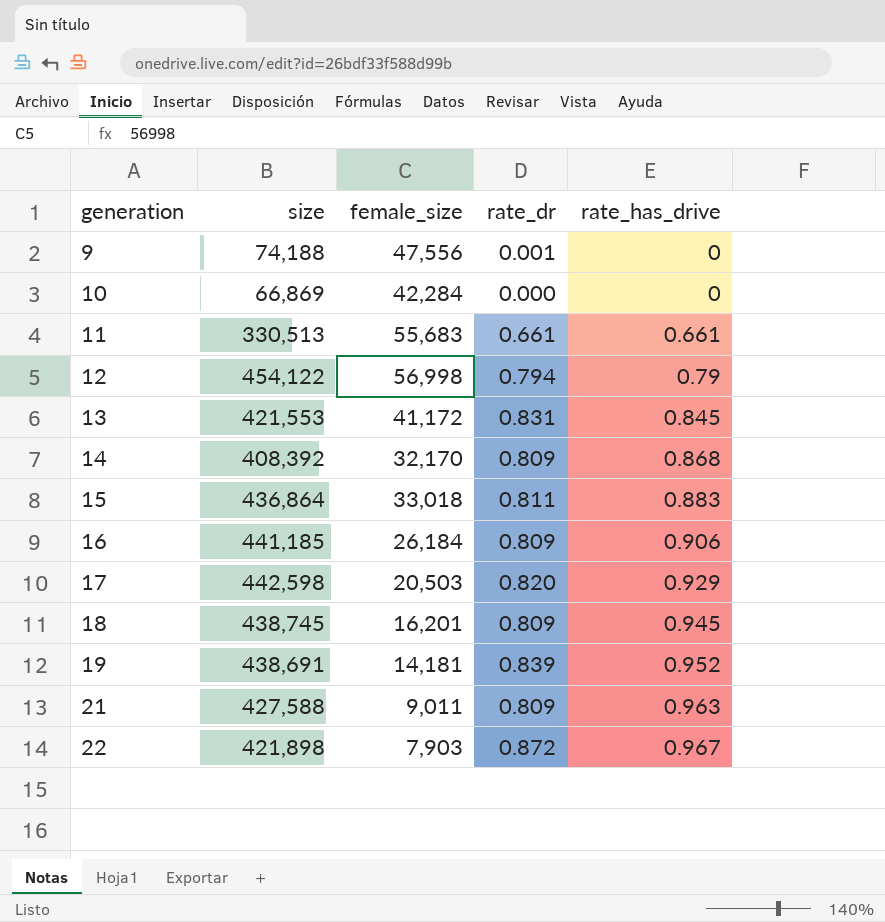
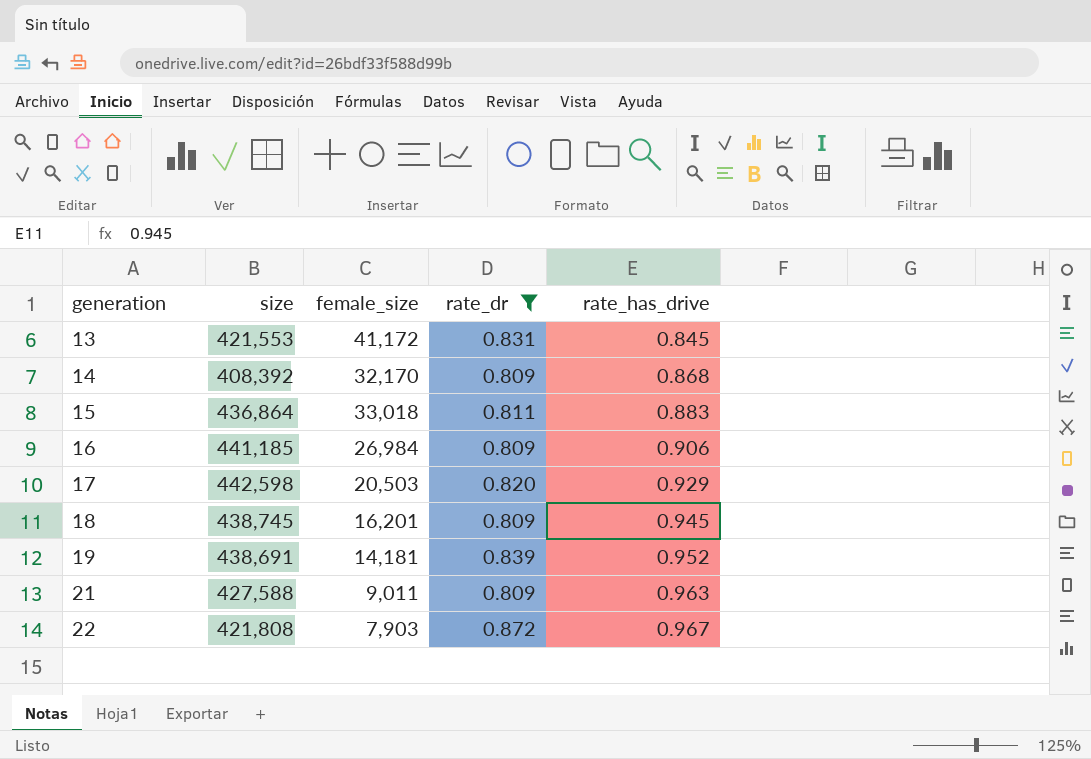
filter: none -> rate_dr >= 0.809
16 | female_size: 26,184 -> 26,984
22 | size: 421,898 -> 421,808

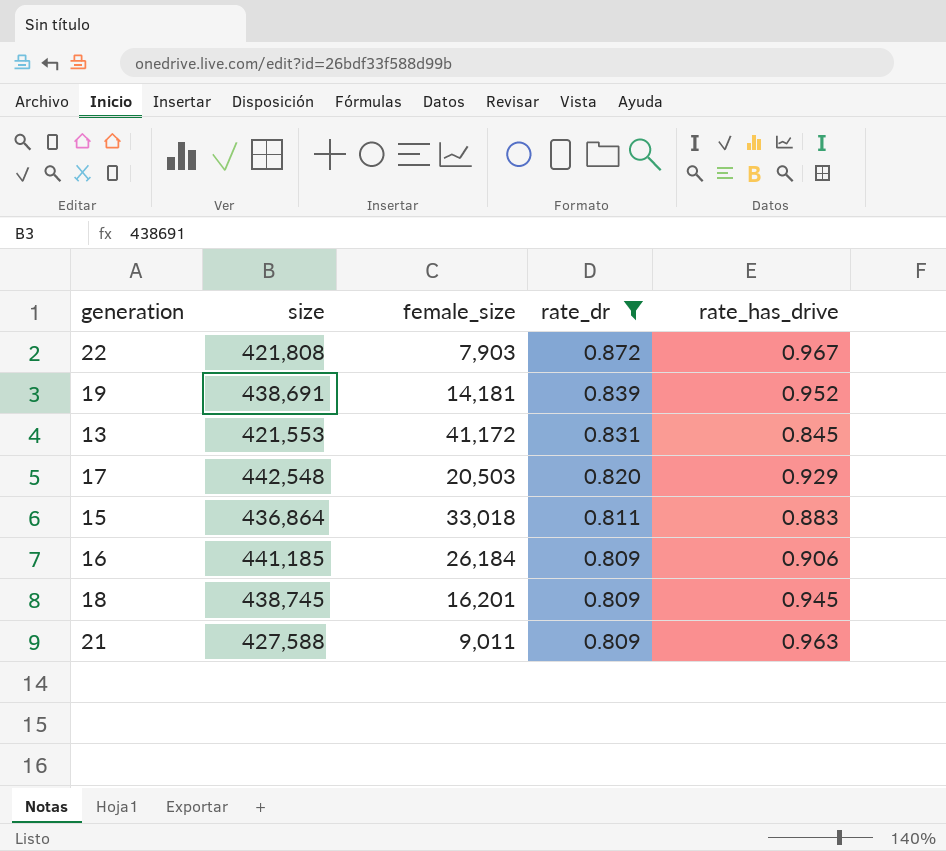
row order: generation ascending -> rate_dr descending
row 14: 408,392 | 32,170 | 0.809 | 0.868 -> none
17 | size: 442,598 -> 442,548
16 | female_size: 26,984 -> 26,184

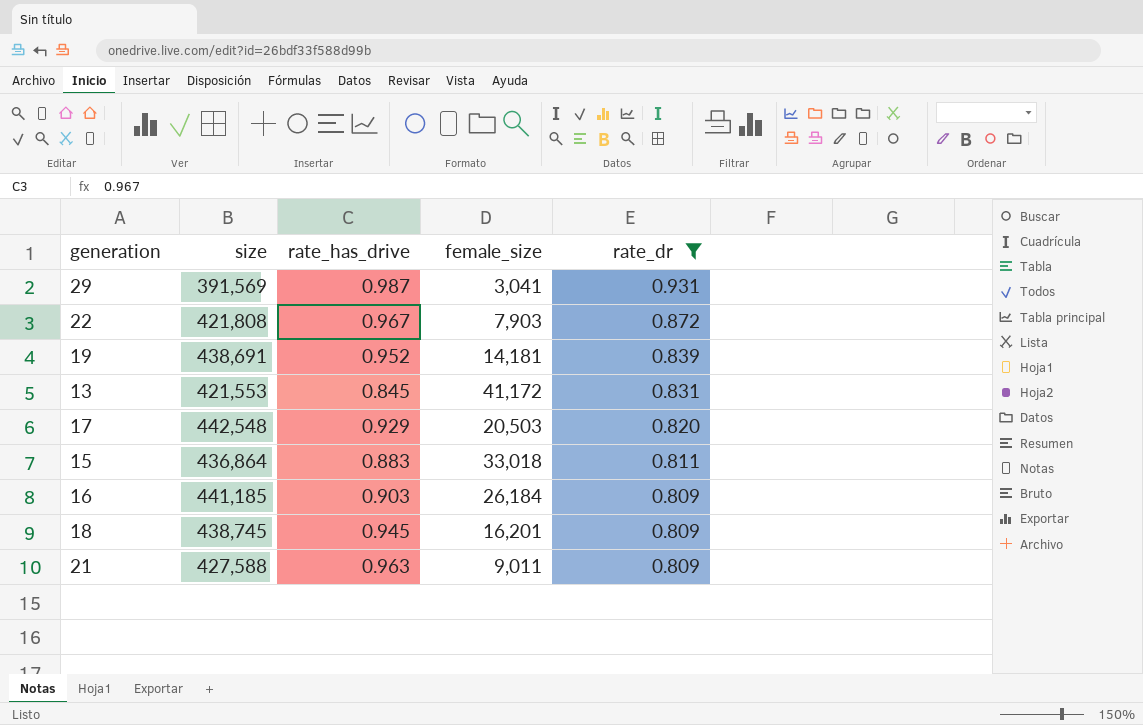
column rate_has_drive | position: 5 -> 3
row 29: none -> 391,569 | 0.987 | 3,041 | 0.931
16 | rate_has_drive: 0.906 -> 0.903

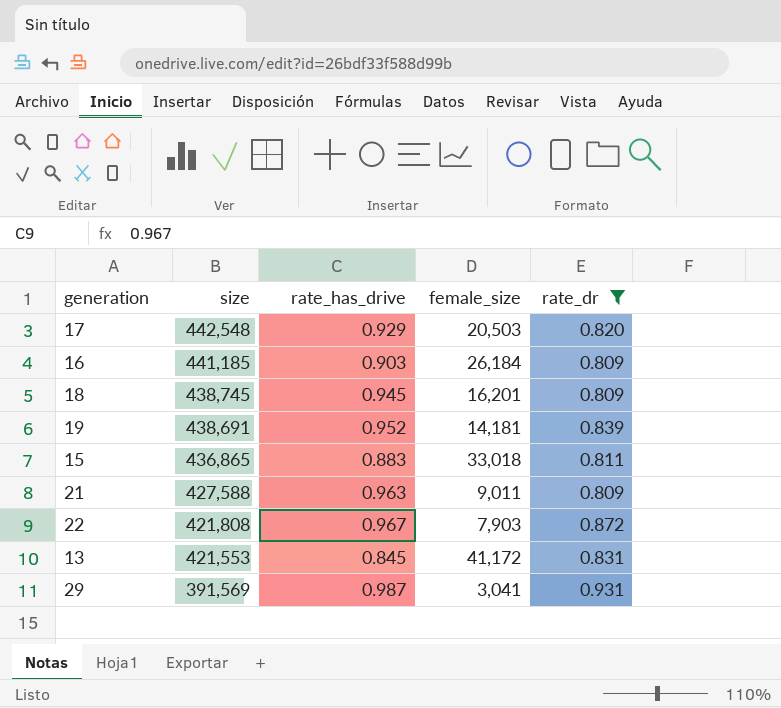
row order: rate_dr descending -> size descending
15 | size: 436,864 -> 436,865

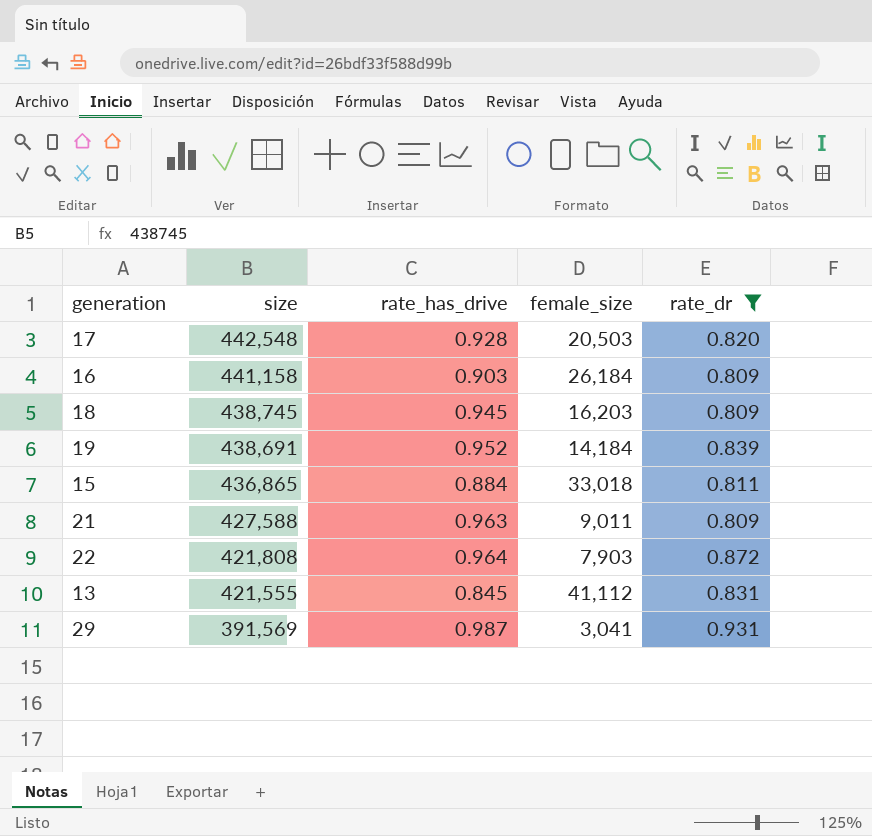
17 | rate_has_drive: 0.929 -> 0.928
16 | size: 441,185 -> 441,158
18 | female_size: 16,201 -> 16,203
19 | female_size: 14,181 -> 14,184
15 | rate_has_drive: 0.883 -> 0.884
22 | rate_has_drive: 0.967 -> 0.964
13 | size: 421,553 -> 421,555
13 | female_size: 41,172 -> 41,112

